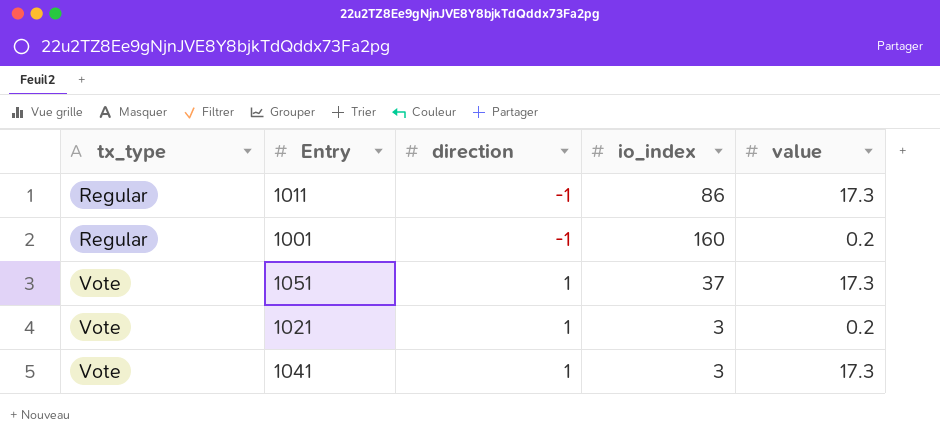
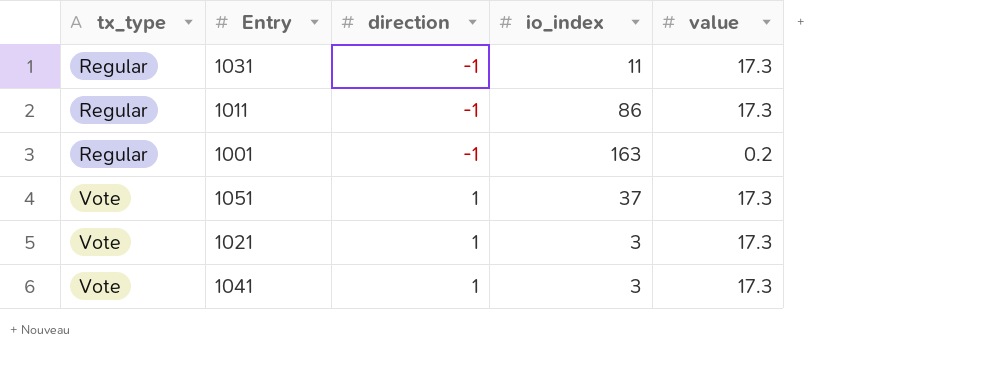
row 1031: none -> Regular | -1 | 11 | 17.3
1001 | io_index: 160 -> 163
1021 | value: 0.2 -> 17.3

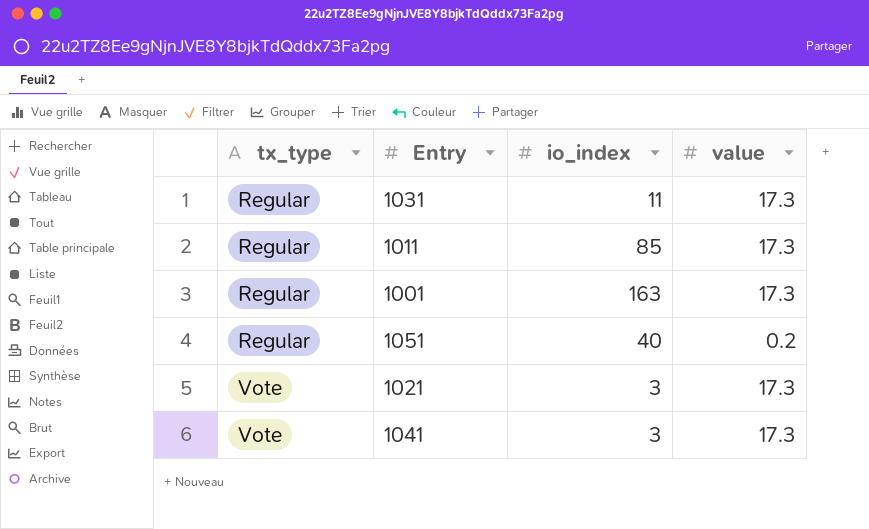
column direction | position: 3 -> none
1011 | io_index: 86 -> 85
1001 | value: 0.2 -> 17.3
1051 | tx_type: Vote -> Regular
1051 | io_index: 37 -> 40
1051 | value: 17.3 -> 0.2

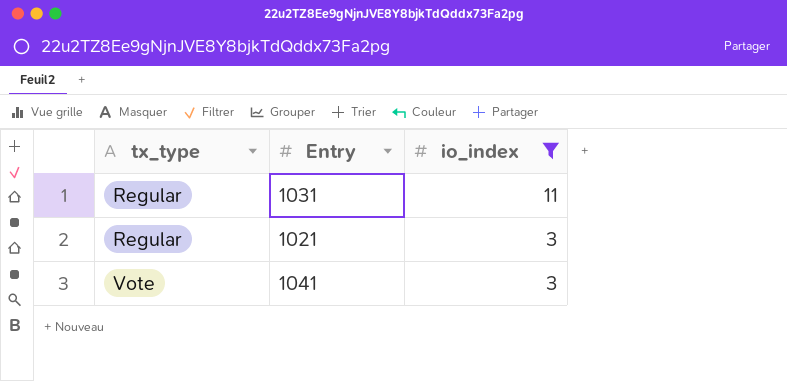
filter: none -> io_index <= 11
column value | position: 4 -> none
1021 | tx_type: Vote -> Regular

